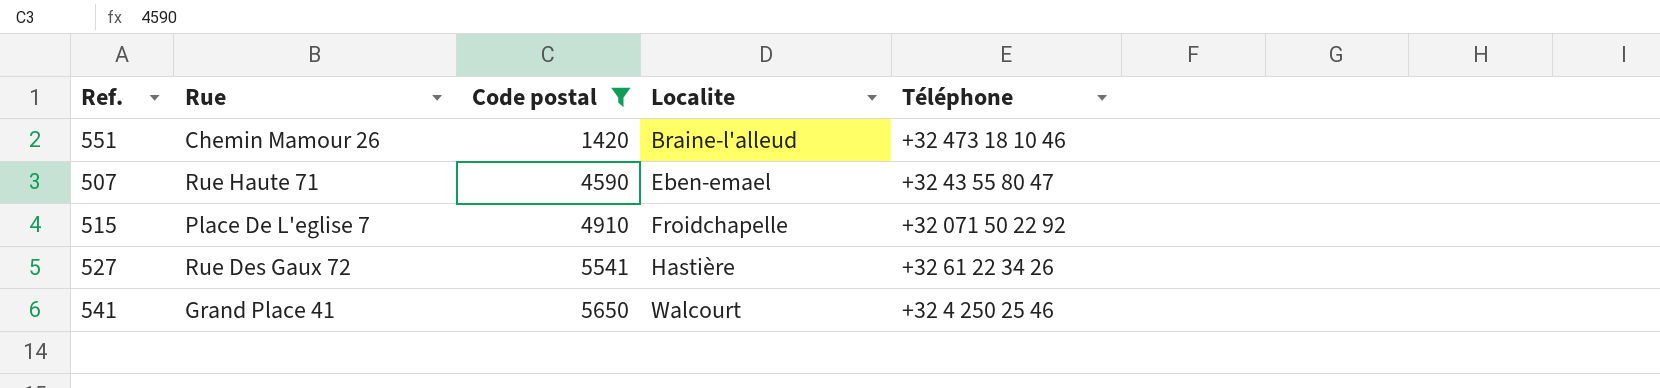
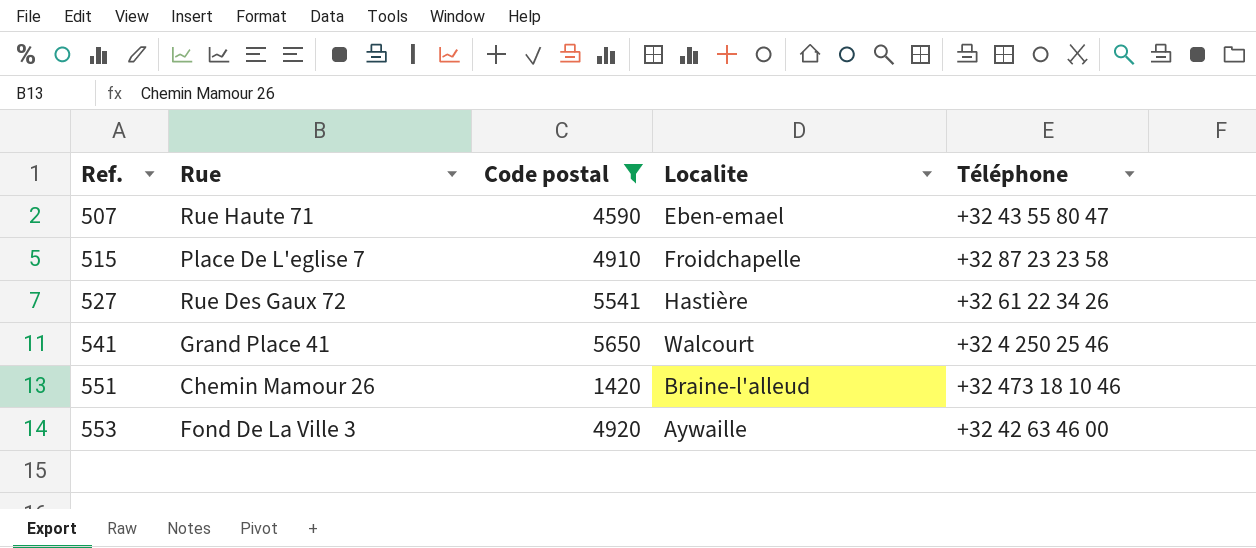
row order: Code postal ascending -> Ref. ascending
515 | Téléphone: +32 071 50 22 92 -> +32 87 23 23 58
row 553: none -> Fond De La Ville 3 | 4920 | Aywaille | +32 42 63 46 00

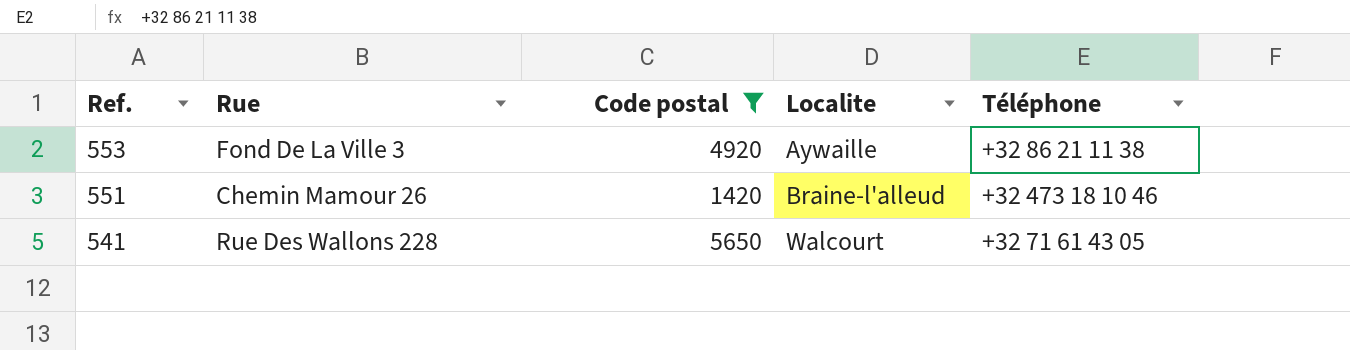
row order: Ref. ascending -> Ref. descending
row 507: Rue Haute 71 | 4590 | Eben-emael | +32 43 55 80 47 -> none
row 515: Place De L'eglise 7 | 4910 | Froidchapelle | +32 87 23 23 58 -> none
row 527: Rue Des Gaux 72 | 5541 | Hastière | +32 61 22 34 26 -> none
553 | Téléphone: +32 42 63 46 00 -> +32 86 21 11 38
541 | Rue: Grand Place 41 -> Rue Des Wallons 228
541 | Téléphone: +32 4 250 25 46 -> +32 71 61 43 05

